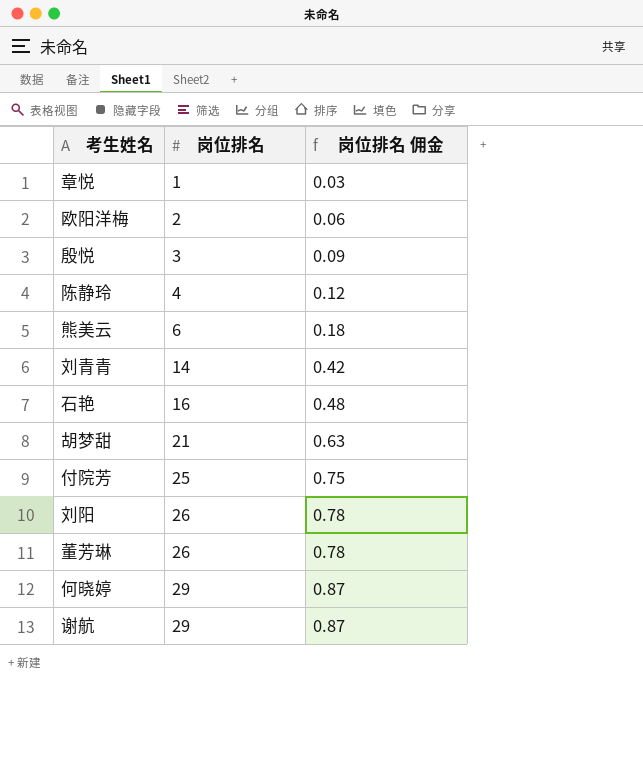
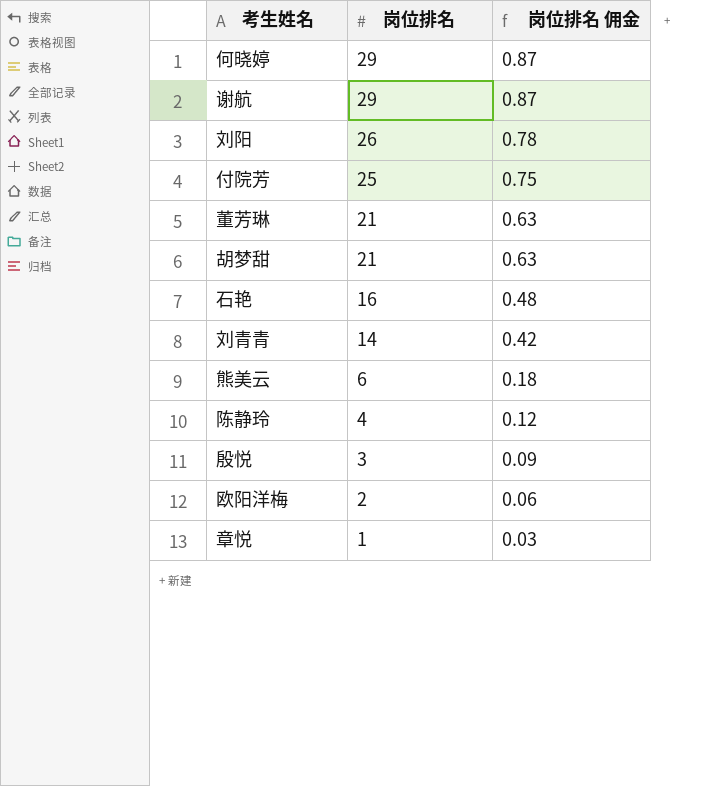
row order: 岗位排名 ascending -> 岗位排名 descending
董芳琳 | 岗位排名: 26 -> 21
董芳琳 | 岗位排名 佣金: 0.78 -> 0.63

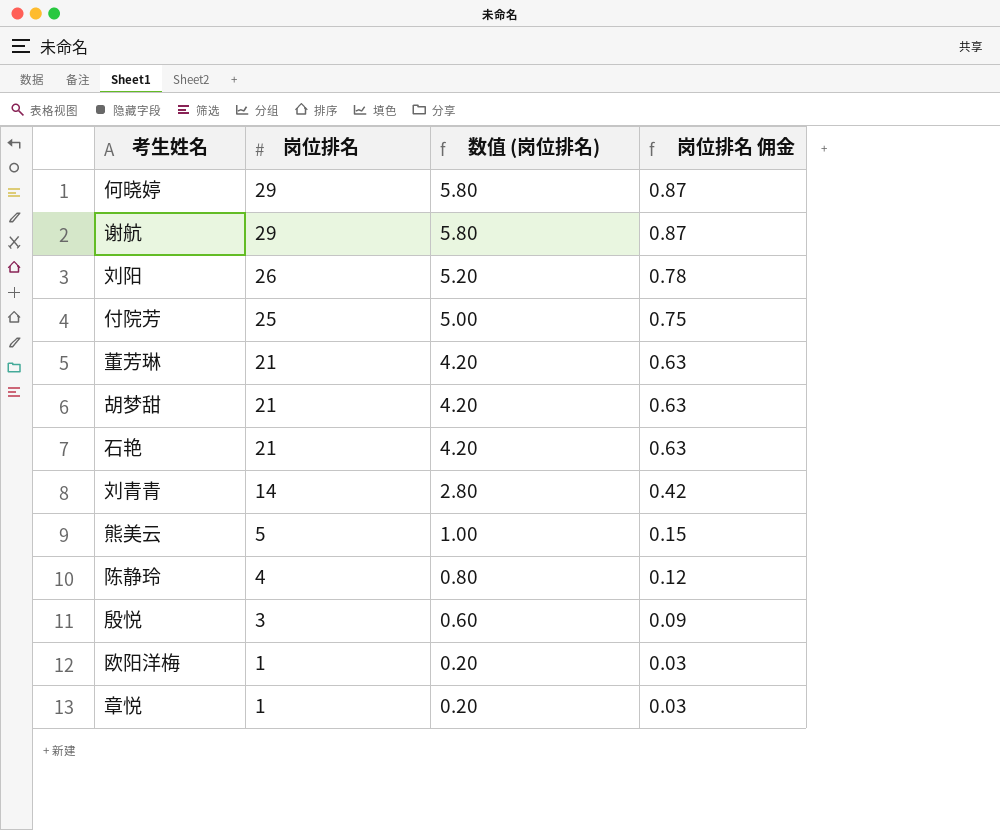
column 数值 (岗位排名) | formula: none -> [岗位排名] * 0.2
石艳 | 岗位排名: 16 -> 21
石艳 | 岗位排名 佣金: 0.48 -> 0.63
熊美云 | 岗位排名: 6 -> 5
熊美云 | 岗位排名 佣金: 0.18 -> 0.15
欧阳洋梅 | 岗位排名: 2 -> 1
欧阳洋梅 | 岗位排名 佣金: 0.06 -> 0.03

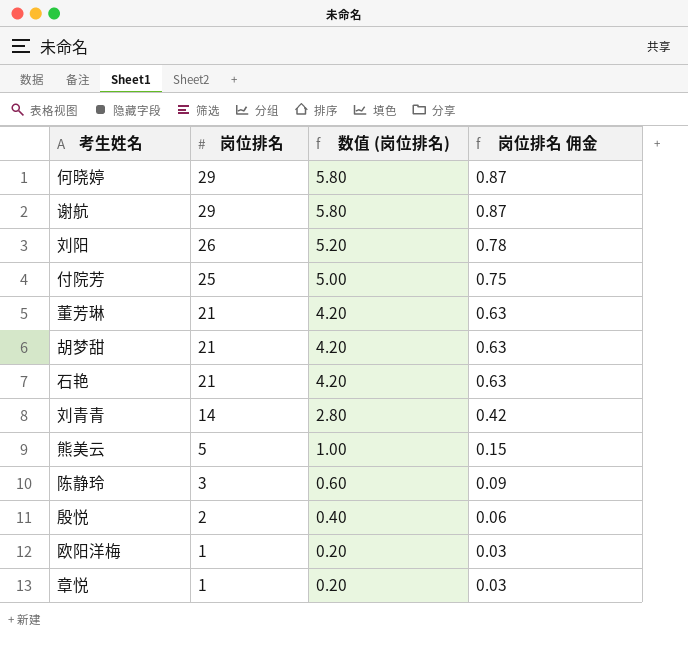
陈静玲 | 岗位排名: 4 -> 3
陈静玲 | 数值 (岗位排名): 0.80 -> 0.60
陈静玲 | 岗位排名 佣金: 0.12 -> 0.09
殷悦 | 岗位排名: 3 -> 2
殷悦 | 数值 (岗位排名): 0.60 -> 0.40
殷悦 | 岗位排名 佣金: 0.09 -> 0.06

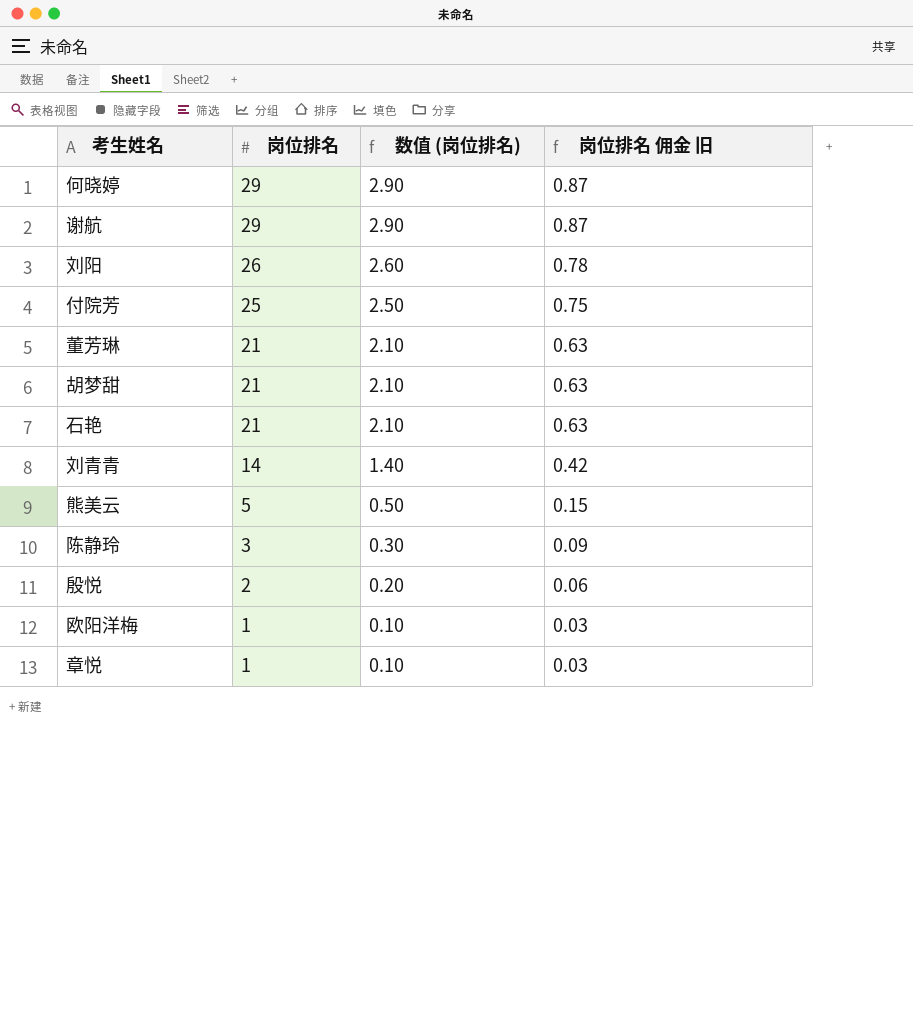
column 数值 (岗位排名) | formula: [岗位排名] * 0.2 -> [岗位排名] * 0.1
column name: 岗位排名 佣金 -> 岗位排名 佣金 旧

